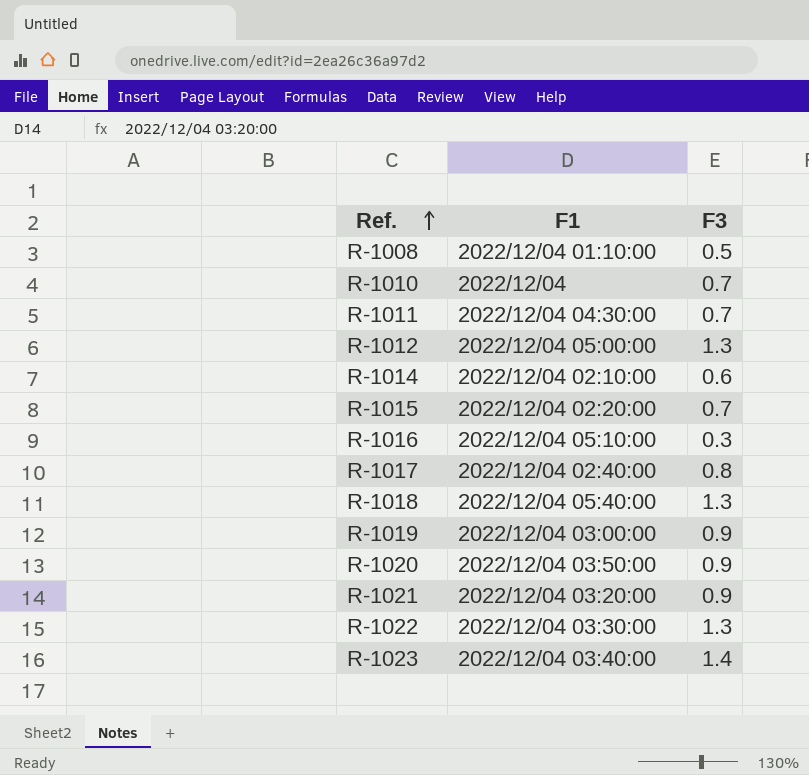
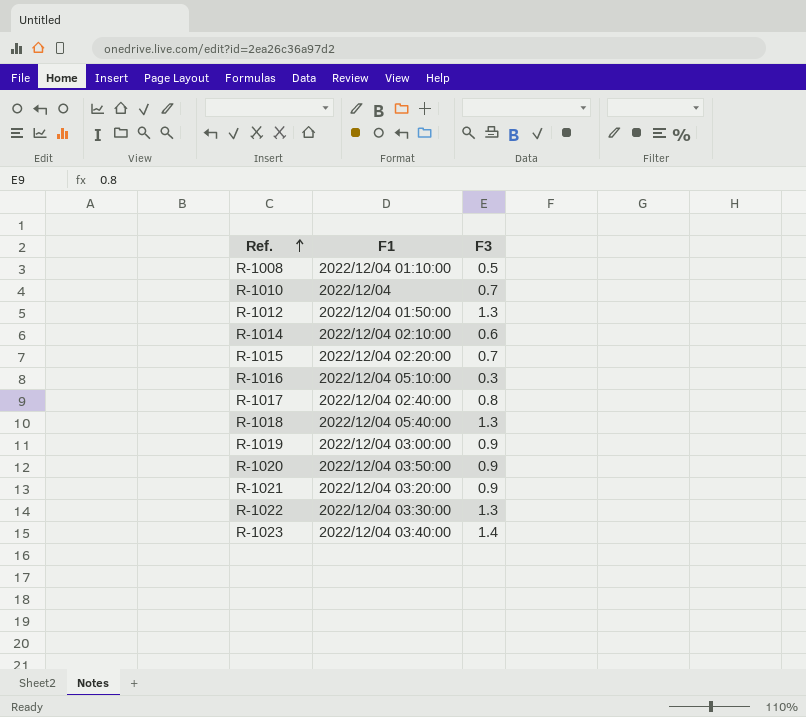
row R-1011: 2022/12/04 04:30:00 | 0.7 -> none
R-1012 | F1: 2022/12/04 05:00:00 -> 2022/12/04 01:50:00

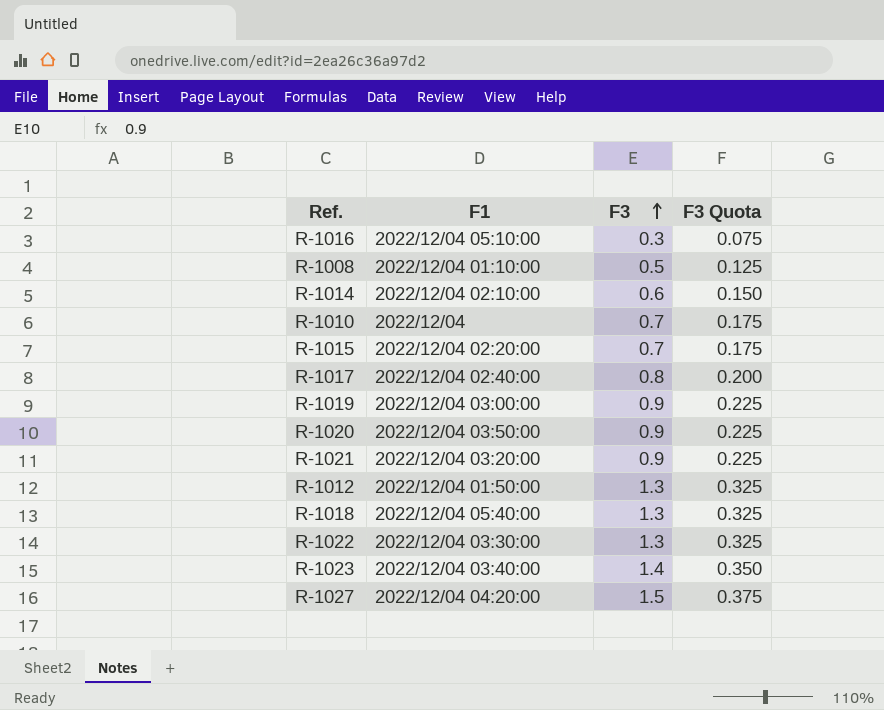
row order: Ref. ascending -> F3 ascending
column F3 Quota | formula: none -> [F3] * 0.25
row R-1027: none -> 2022/12/04 04:20:00 | 1.5 | 0.375

